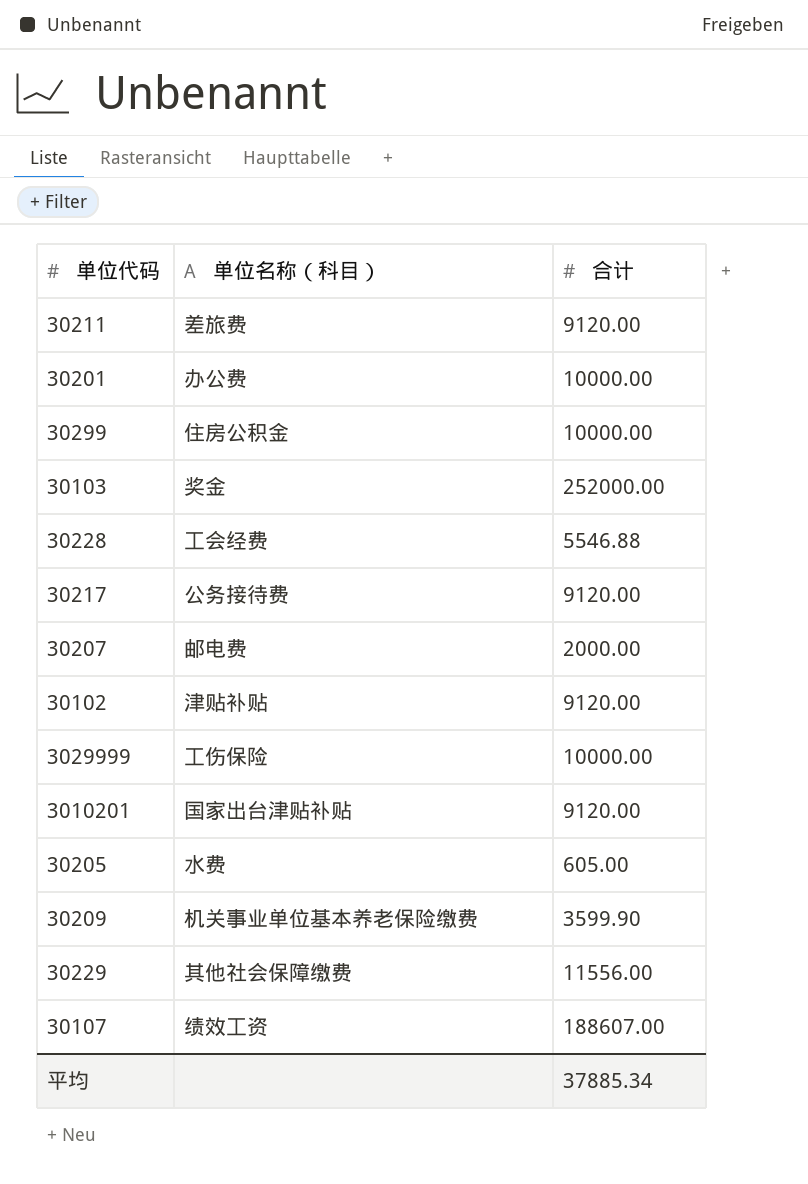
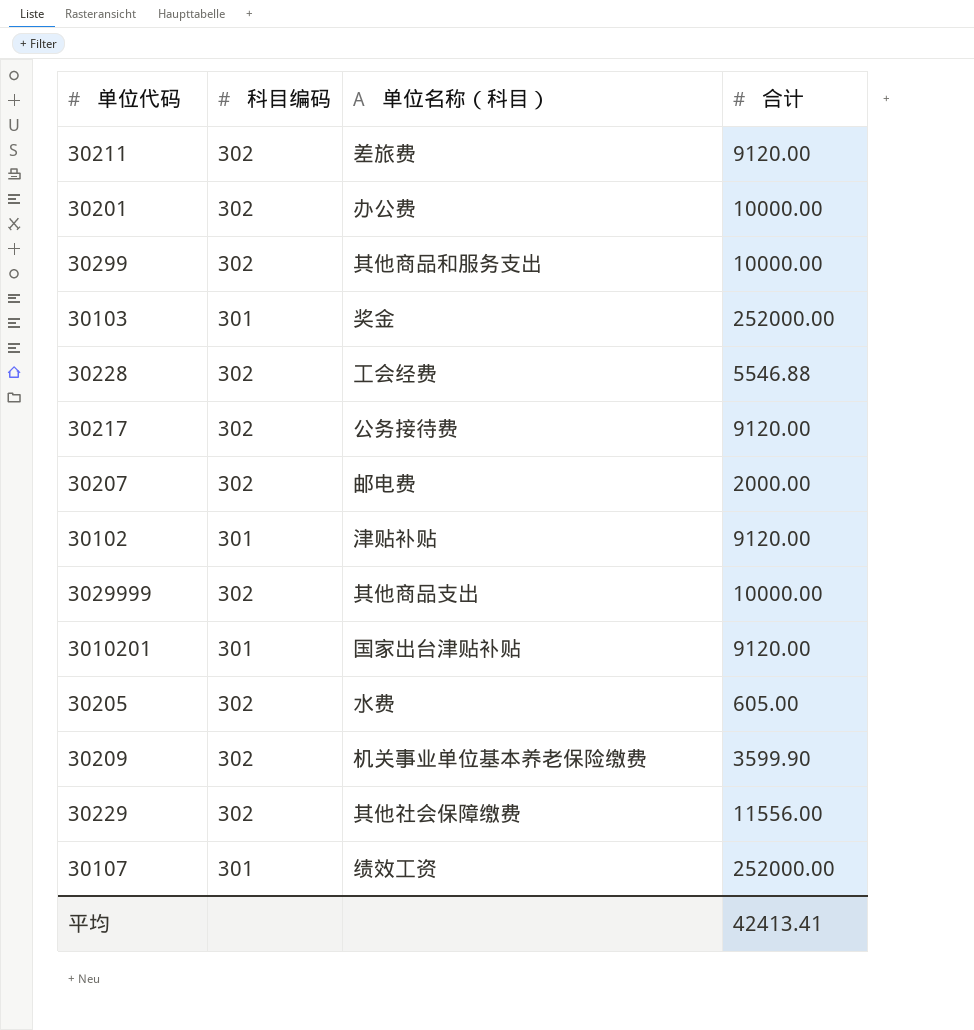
column 科目编码 | position: none -> 2
30299 | 单位名称（科目）: 住房公积金 -> 其他商品和服务支出
3029999 | 单位名称（科目）: 工伤保险 -> 其他商品支出
30107 | 合计: 188607.00 -> 252000.00
平均 | 合计: 37885.34 -> 42413.41

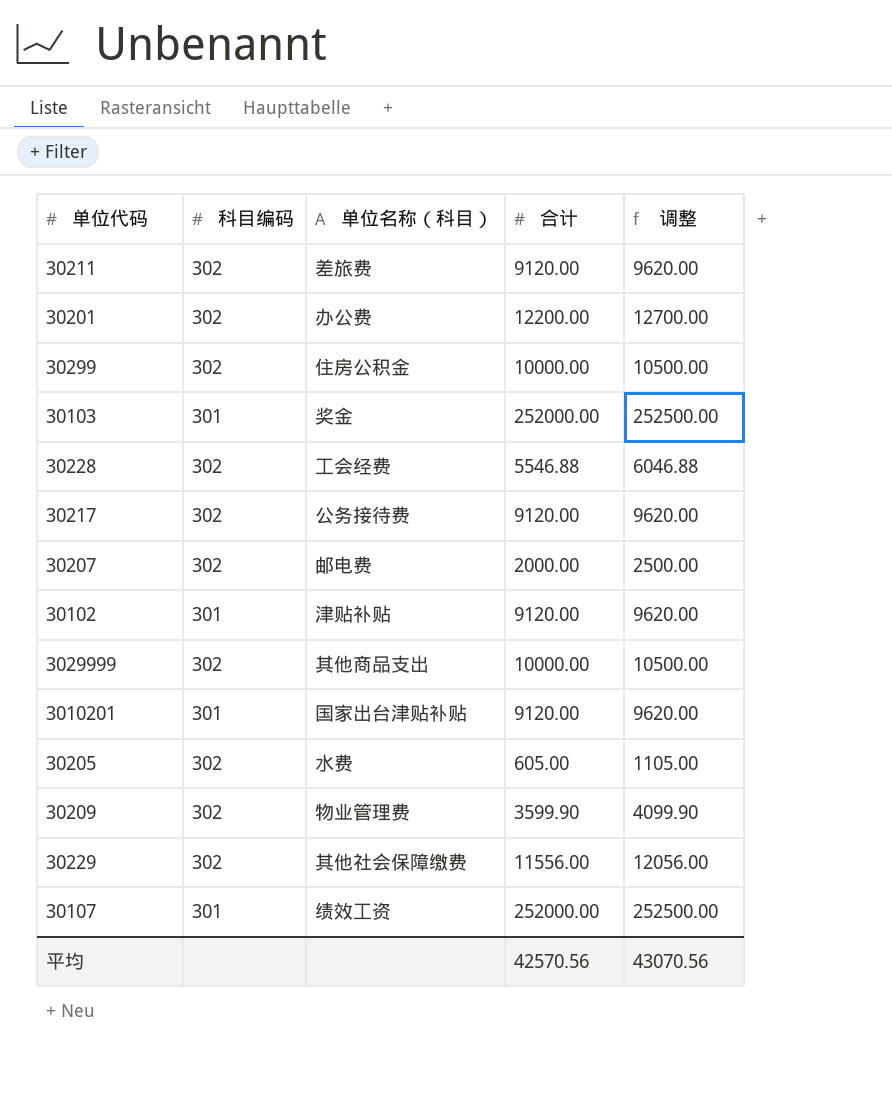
column 调整 | formula: none -> [合计] + 500
30201 | 合计: 10000.00 -> 12200.00
30299 | 单位名称（科目）: 其他商品和服务支出 -> 住房公积金
30209 | 单位名称（科目）: 机关事业单位基本养老保险缴费 -> 物业管理费
平均 | 合计: 42413.41 -> 42570.56

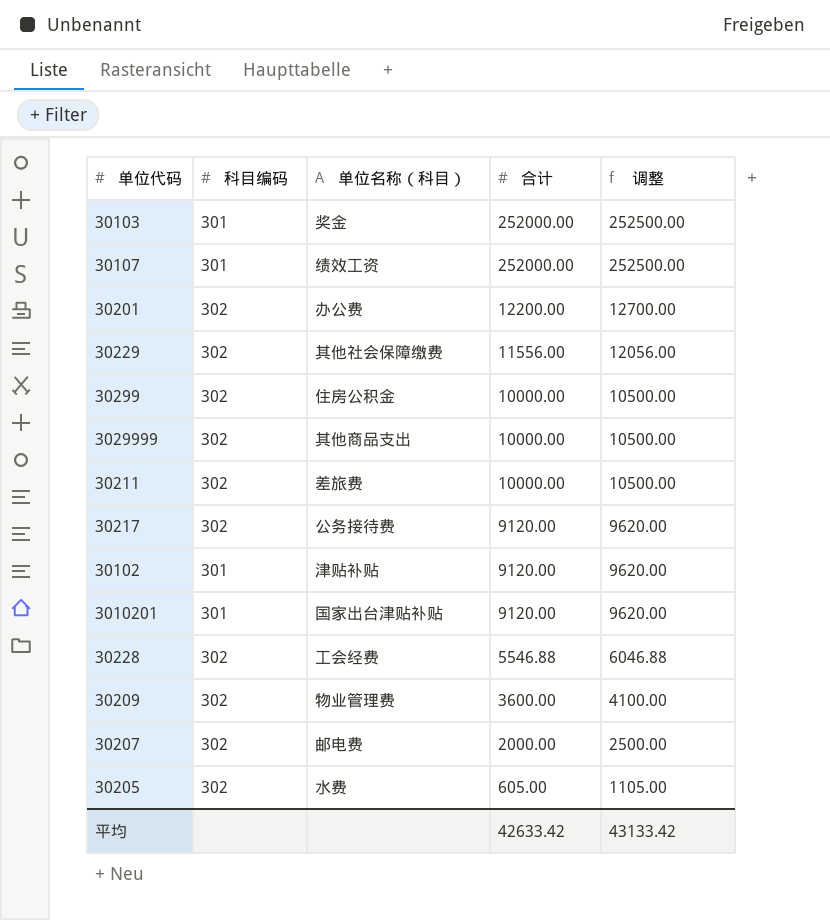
row order: none -> 合计 descending
30211 | 合计: 9120.00 -> 10000.00
30211 | 调整: 9620.00 -> 10500.00
30209 | 合计: 3599.90 -> 3600.00
30209 | 调整: 4099.90 -> 4100.00
平均 | 合计: 42570.56 -> 42633.42
平均 | 调整: 43070.56 -> 43133.42

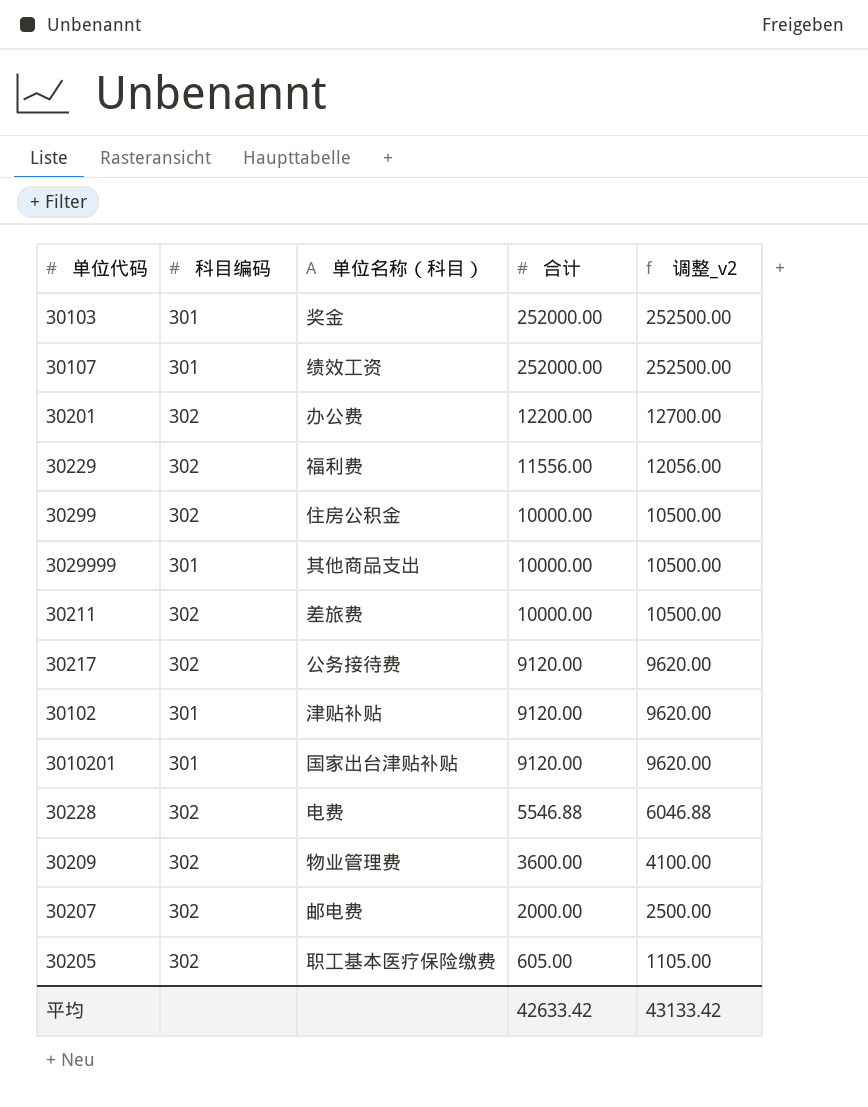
column name: 调整 -> 调整_v2
30229 | 单位名称（科目）: 其他社会保障缴费 -> 福利费
3029999 | 科目编码: 302 -> 301
30228 | 单位名称（科目）: 工会经费 -> 电费
30205 | 单位名称（科目）: 水费 -> 职工基本医疗保险缴费

